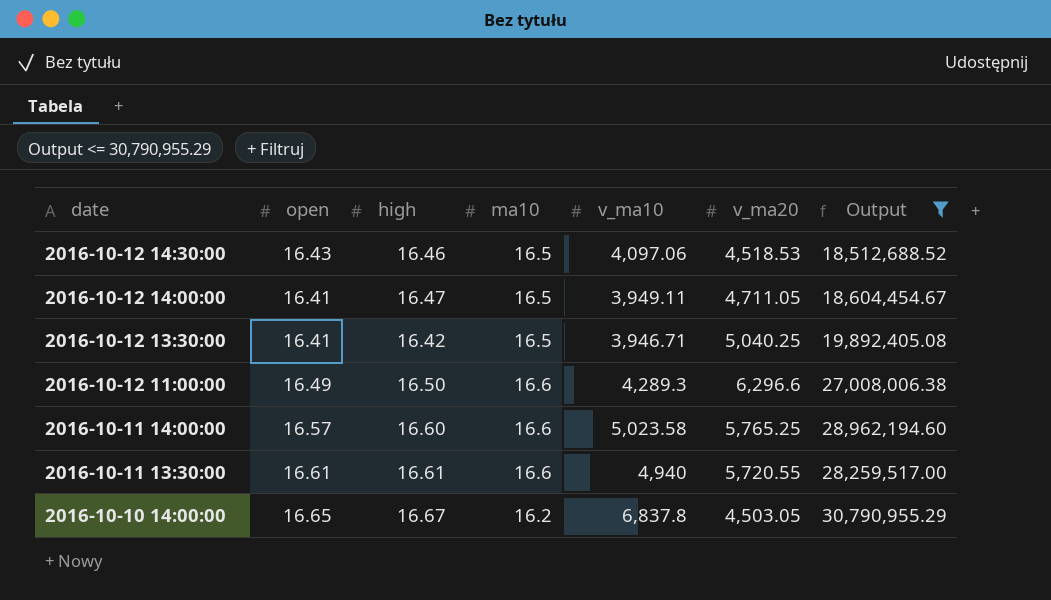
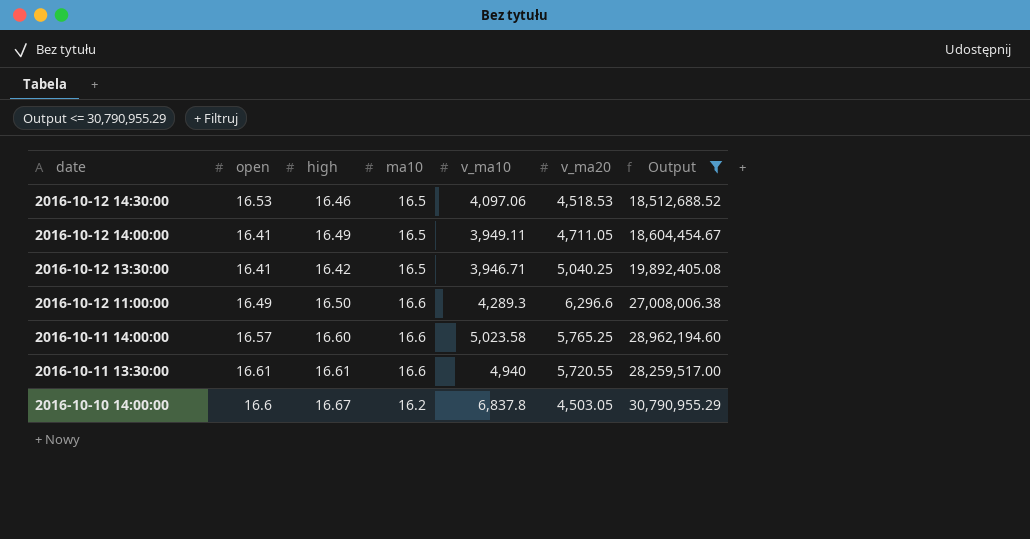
2016-10-12 14:30:00 | open: 16.43 -> 16.53
2016-10-12 14:00:00 | high: 16.47 -> 16.49
2016-10-10 14:00:00 | open: 16.65 -> 16.6

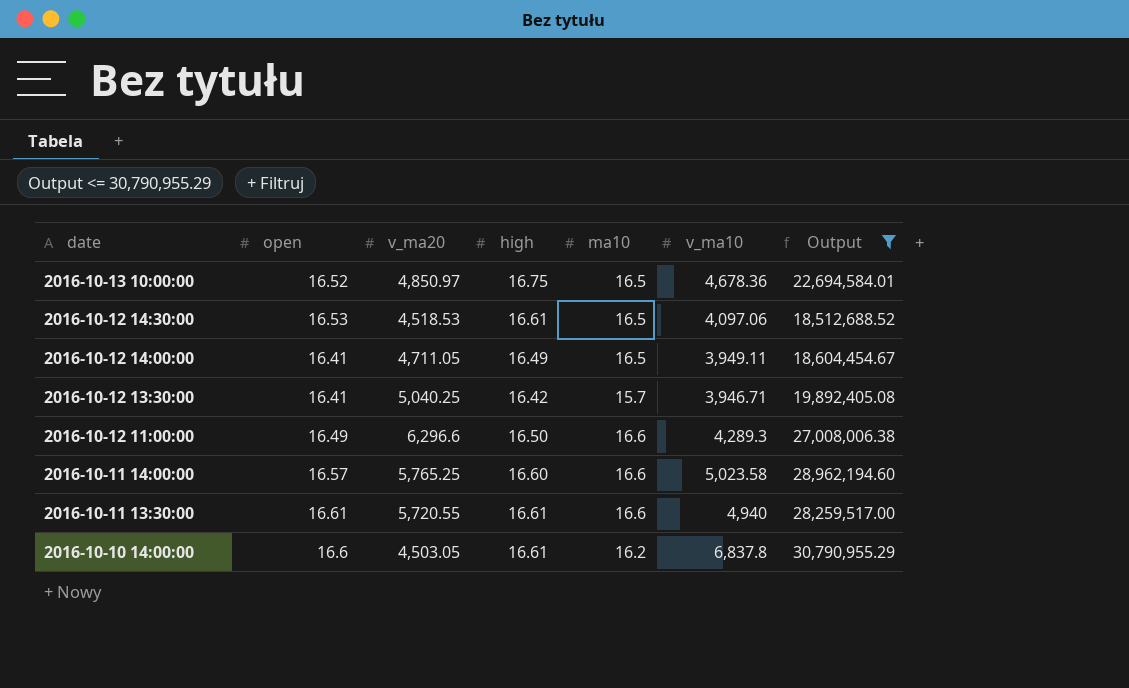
column v_ma20 | position: 6 -> 3
row 2016-10-13 10:00:00: none -> 16.52 | 4,850.97 | 16.75 | 16.5 | 4,678.36 | 22,694,584.01
2016-10-12 14:30:00 | high: 16.46 -> 16.61
2016-10-12 13:30:00 | ma10: 16.5 -> 15.7
2016-10-10 14:00:00 | high: 16.67 -> 16.61

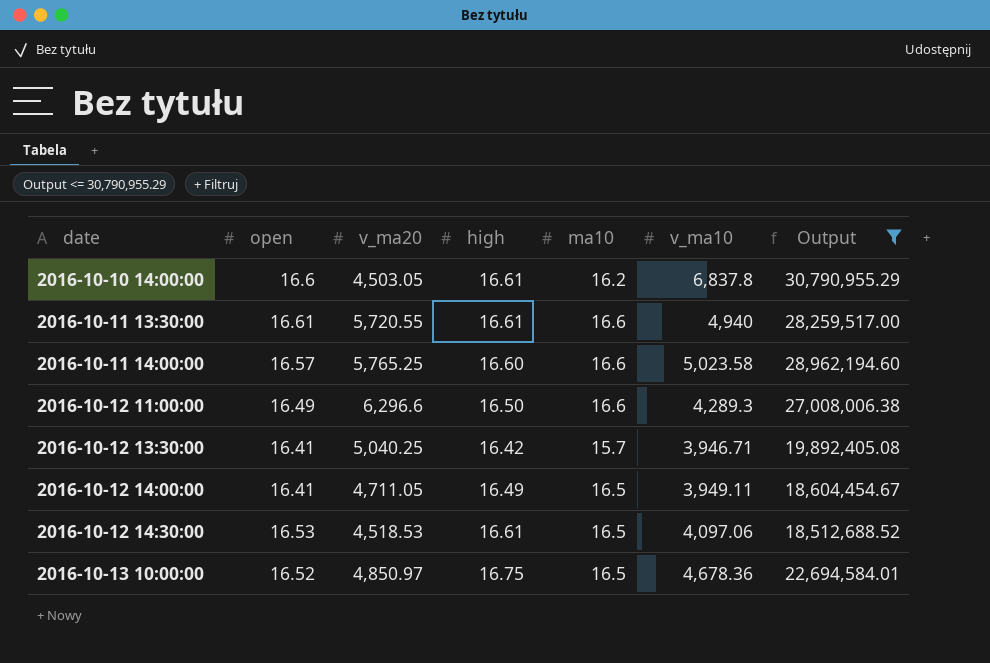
row order: date descending -> date ascending

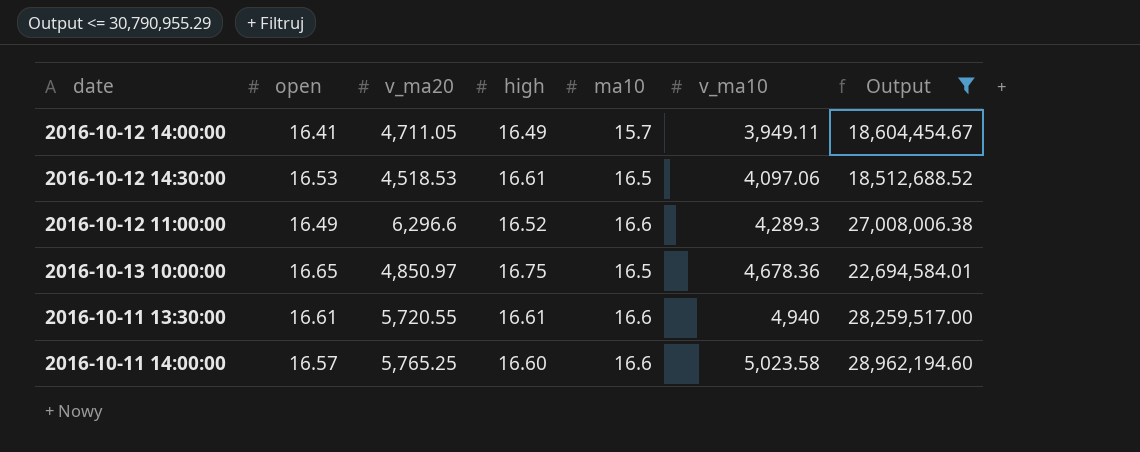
row order: date ascending -> v_ma10 ascending
row 2016-10-10 14:00:00: 16.6 | 4,503.05 | 16.61 | 16.2 | 6,837.8 | 30,790,955.29 -> none
row 2016-10-12 13:30:00: 16.41 | 5,040.25 | 16.42 | 15.7 | 3,946.71 | 19,892,405.08 -> none
2016-10-12 14:00:00 | ma10: 16.5 -> 15.7
2016-10-12 11:00:00 | high: 16.50 -> 16.52
2016-10-13 10:00:00 | open: 16.52 -> 16.65

